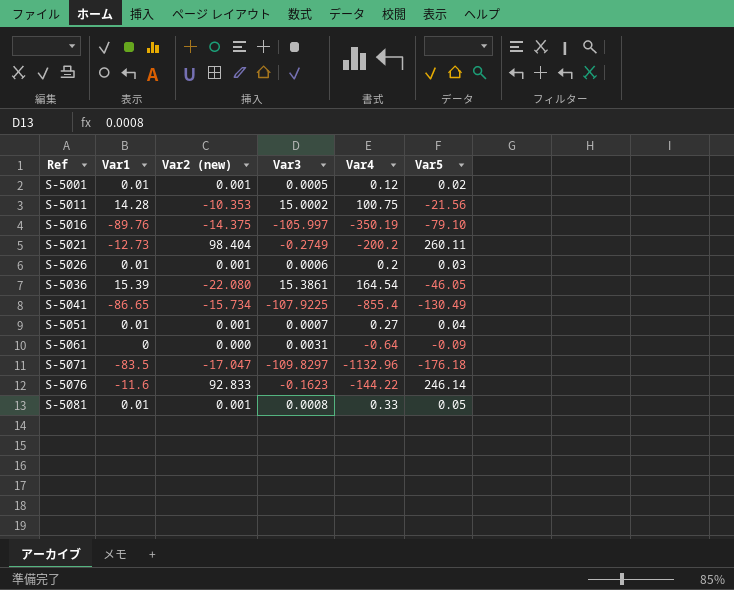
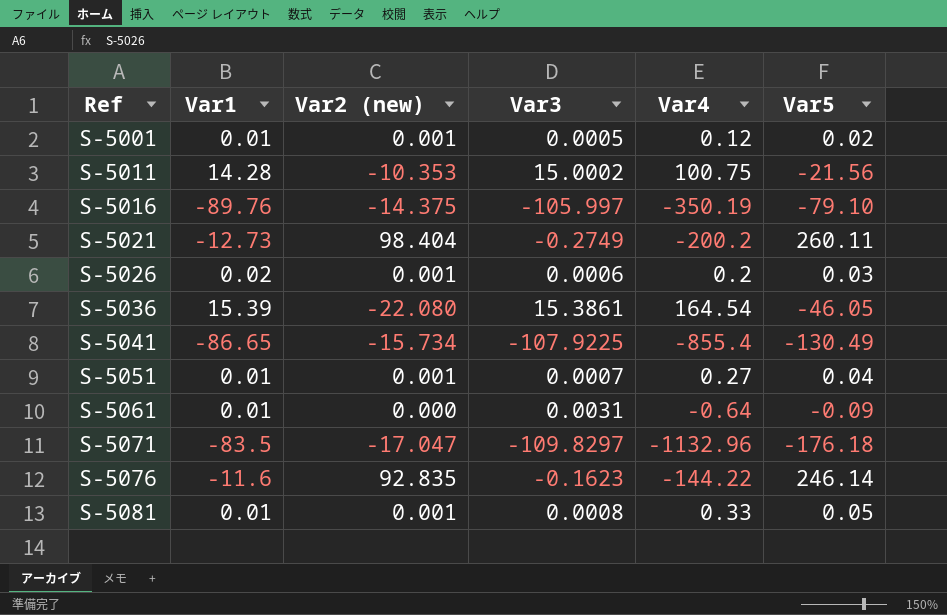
S-5026 | Var1: 0.01 -> 0.02
S-5061 | Var1: 0 -> 0.01
S-5076 | Var2 (new): 92.833 -> 92.835

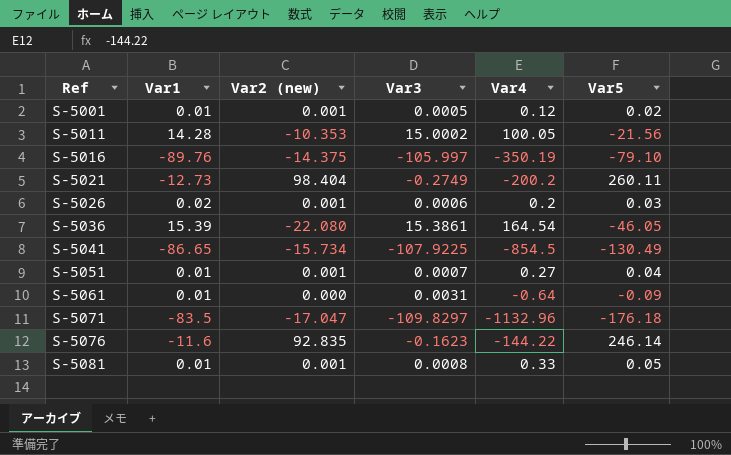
S-5011 | Var4: 100.75 -> 100.05
S-5041 | Var4: -855.4 -> -854.5

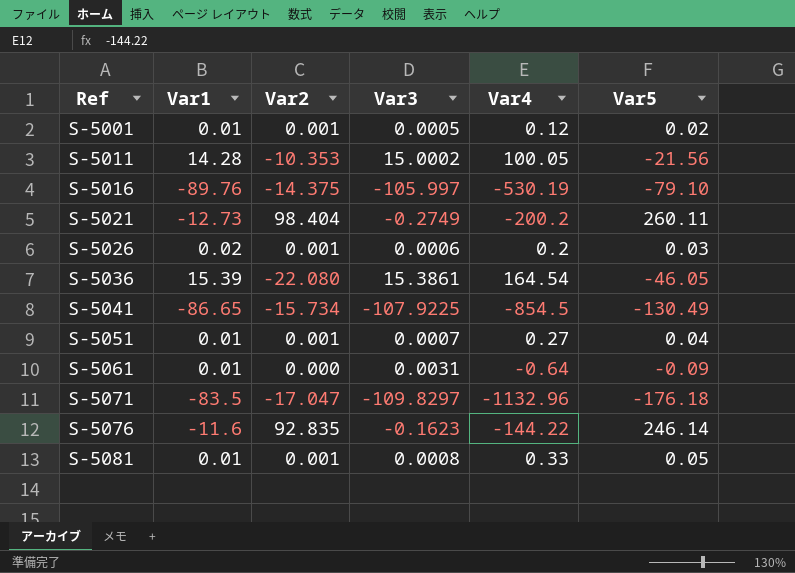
column name: Var2 (new) -> Var2
S-5016 | Var4: -350.19 -> -530.19

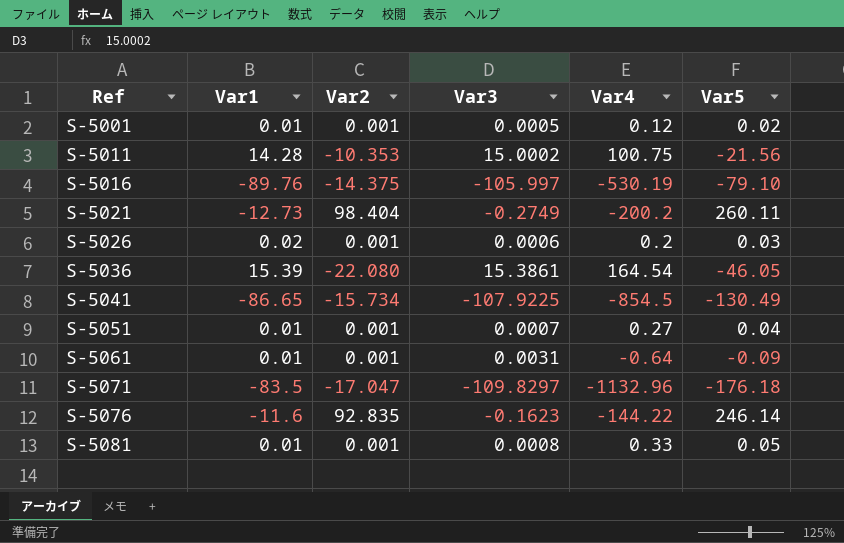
S-5011 | Var4: 100.05 -> 100.75
S-5061 | Var2: 0.000 -> 0.001

